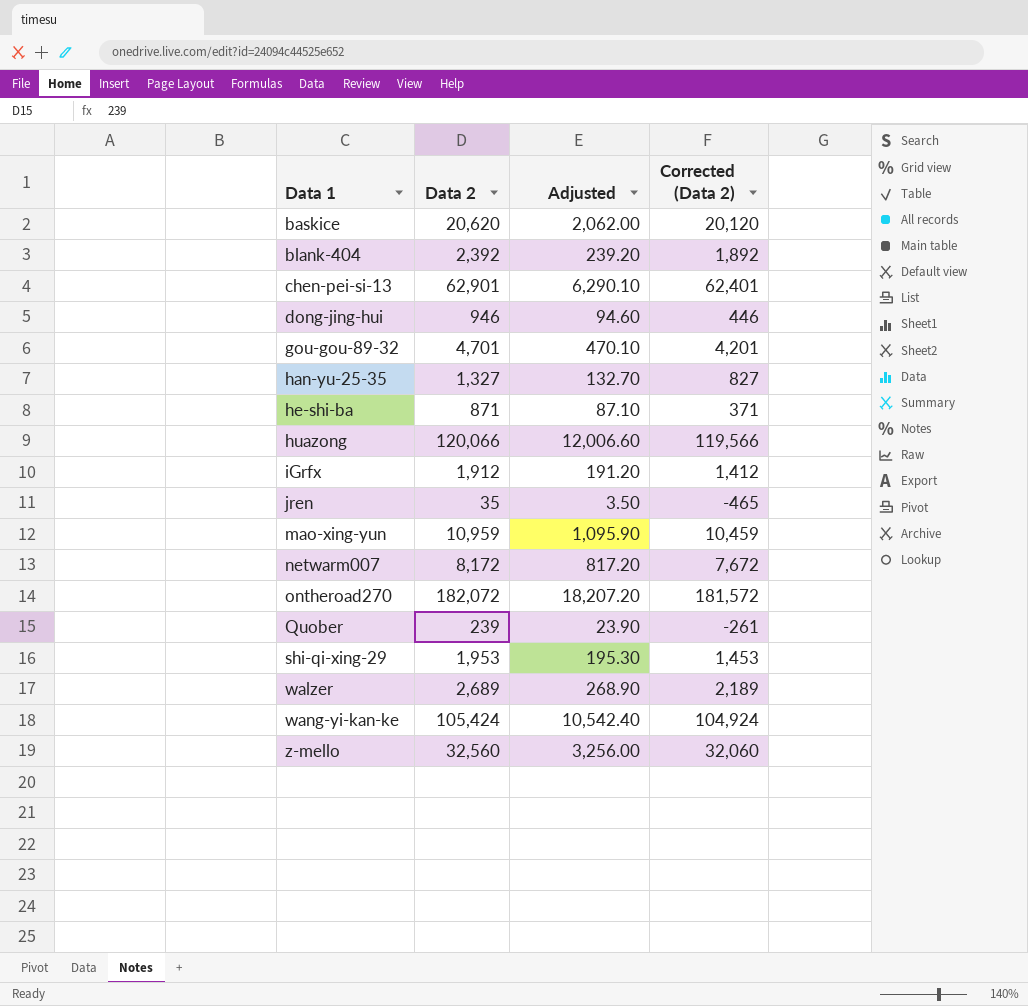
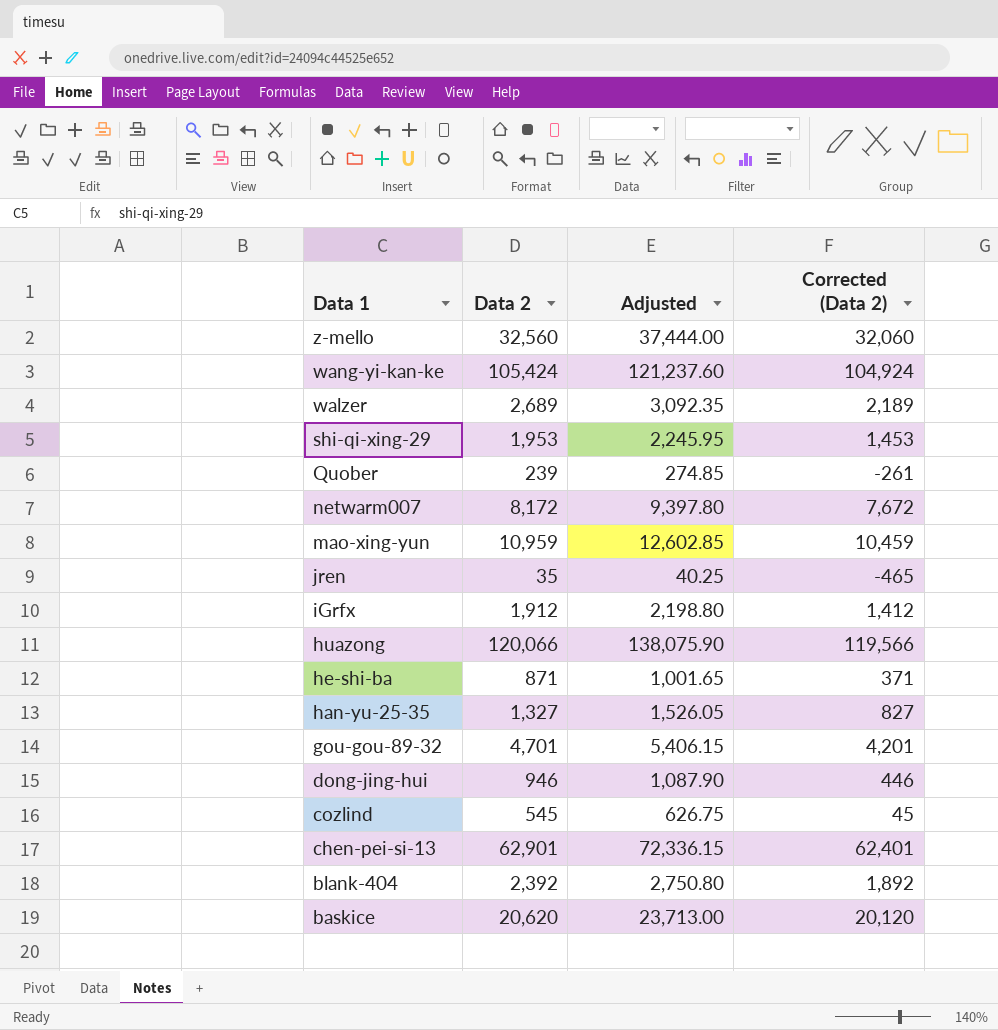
row order: Data 1 ascending -> Data 1 descending
column Adjusted | formula: [Data 2] * 0.1 -> [Data 2] * 1.15
row ontheroad270: 182,072 | 18,207.20 | 181,572 -> none
row cozlind: none -> 545 | 626.75 | 45

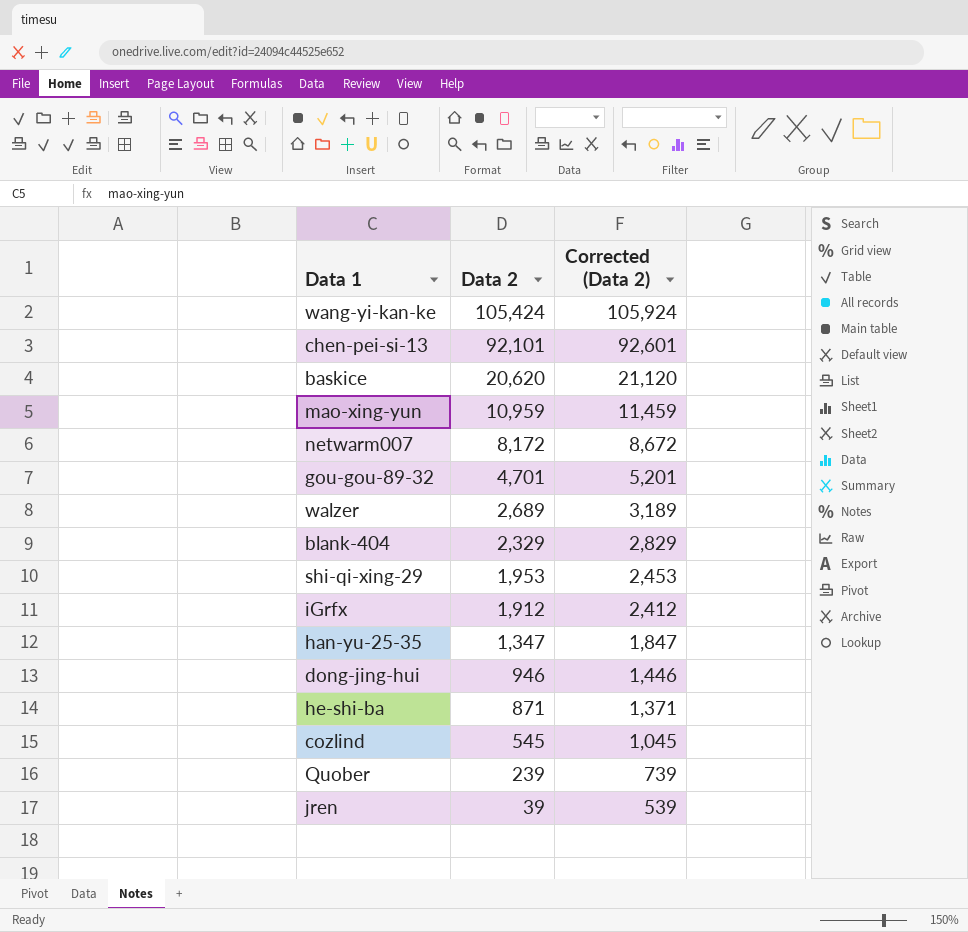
row order: Data 1 descending -> Data 2 descending
column Adjusted | formula: [Data 2] * 1.15 -> none
column Corrected (Data 2) | formula: [Data 2] - 500 -> [Data 2] + 500
row z-mello: 32,560 | 37,444.00 | 32,060 -> none
row huazong: 120,066 | 138,075.90 | 119,566 -> none
chen-pei-si-13 | Data 2: 62,901 -> 92,101
blank-404 | Data 2: 2,392 -> 2,329
han-yu-25-35 | Data 2: 1,327 -> 1,347
jren | Data 2: 35 -> 39

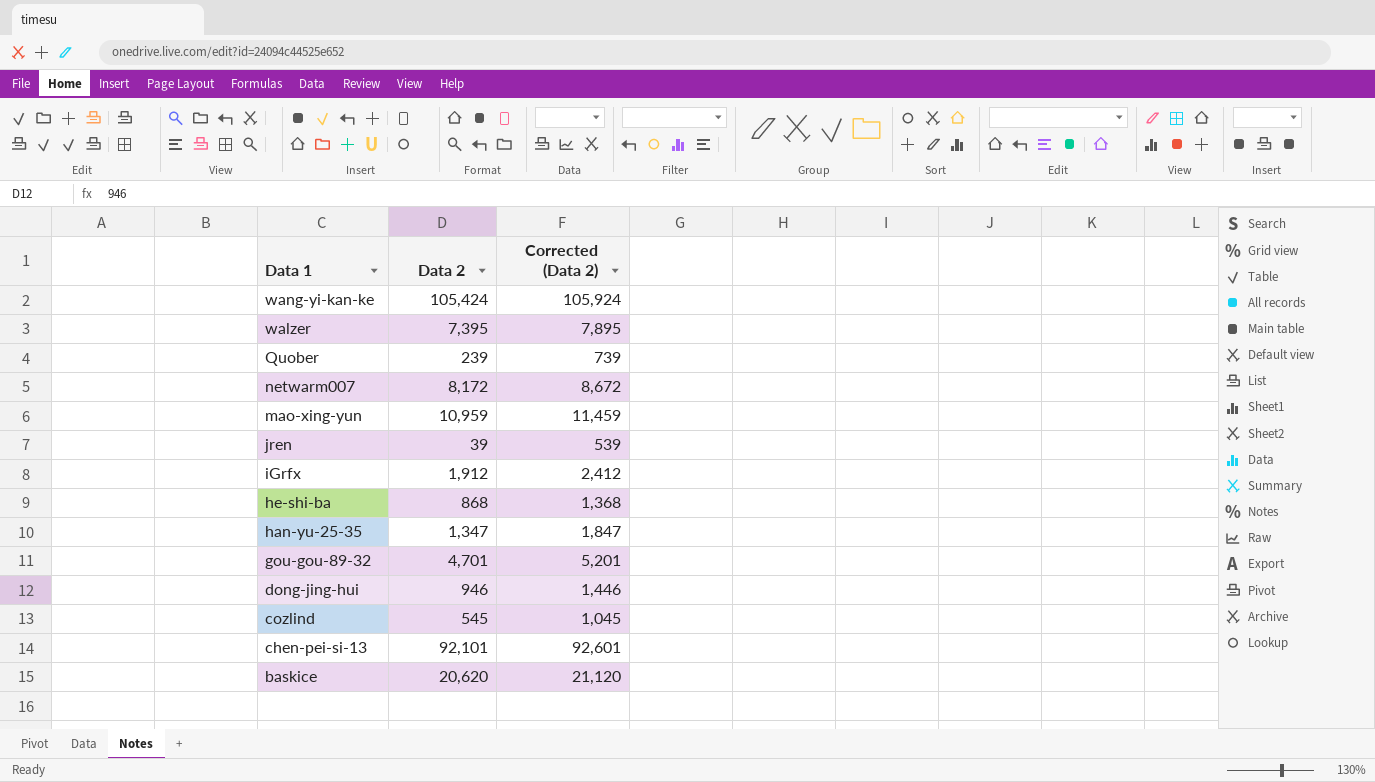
row order: Data 2 descending -> Data 1 descending
row blank-404: 2,329 | 2,829 -> none
row shi-qi-xing-29: 1,953 | 2,453 -> none
walzer | Data 2: 2,689 -> 7,395
walzer | Corrected (Data 2): 3,189 -> 7,895
he-shi-ba | Data 2: 871 -> 868
he-shi-ba | Corrected (Data 2): 1,371 -> 1,368

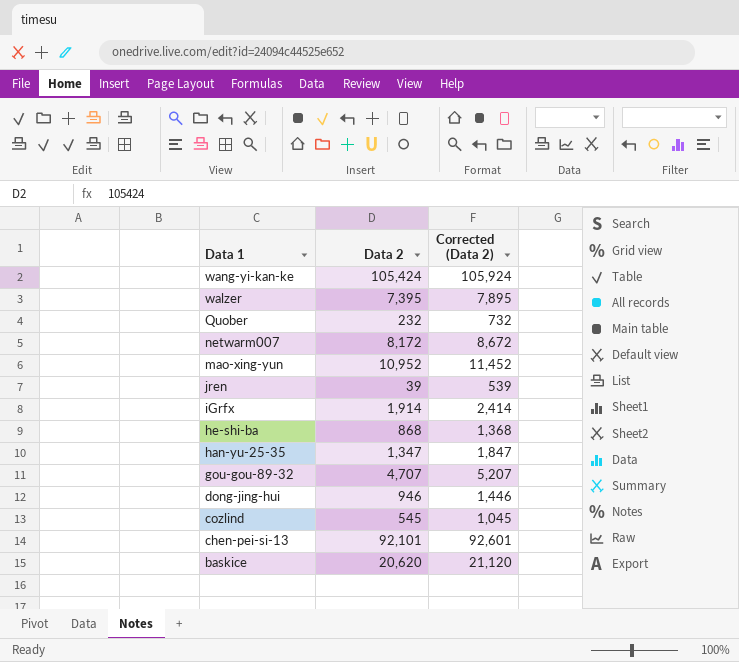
Quober | Data 2: 239 -> 232
Quober | Corrected (Data 2): 739 -> 732
mao-xing-yun | Data 2: 10,959 -> 10,952
mao-xing-yun | Corrected (Data 2): 11,459 -> 11,452
iGrfx | Data 2: 1,912 -> 1,914
iGrfx | Corrected (Data 2): 2,412 -> 2,414
gou-gou-89-32 | Data 2: 4,701 -> 4,707
gou-gou-89-32 | Corrected (Data 2): 5,201 -> 5,207

